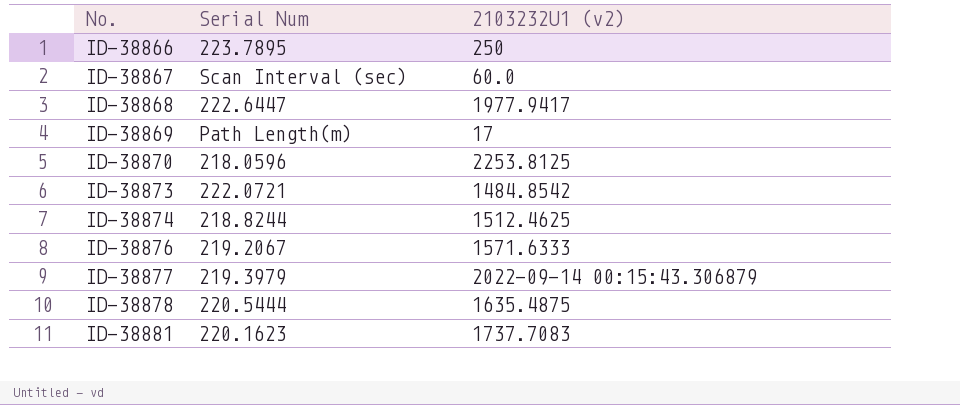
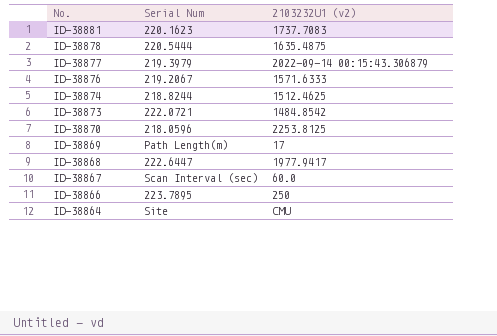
row order: No. ascending -> No. descending
row ID-38864: none -> Site | CMU

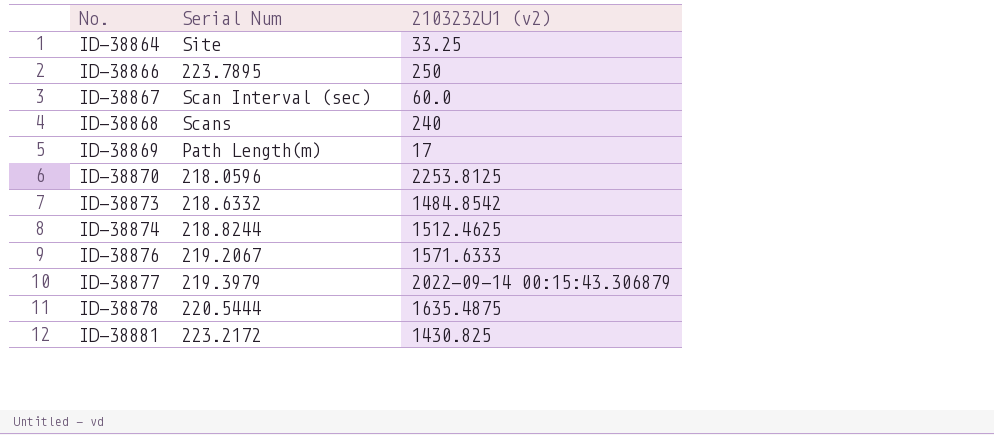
row order: No. descending -> No. ascending
ID-38864 | 2103232U1 (v2): CMU -> 33.25
ID-38868 | Serial Num: 222.6447 -> Scans
ID-38868 | 2103232U1 (v2): 1977.9417 -> 240
ID-38873 | Serial Num: 222.0721 -> 218.6332
ID-38881 | Serial Num: 220.1623 -> 223.2172
ID-38881 | 2103232U1 (v2): 1737.7083 -> 1430.825

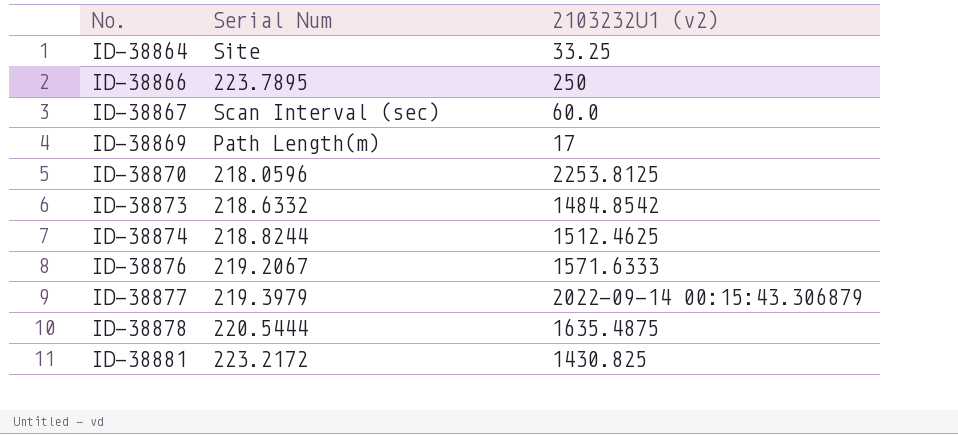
row ID-38868: Scans | 240 -> none

